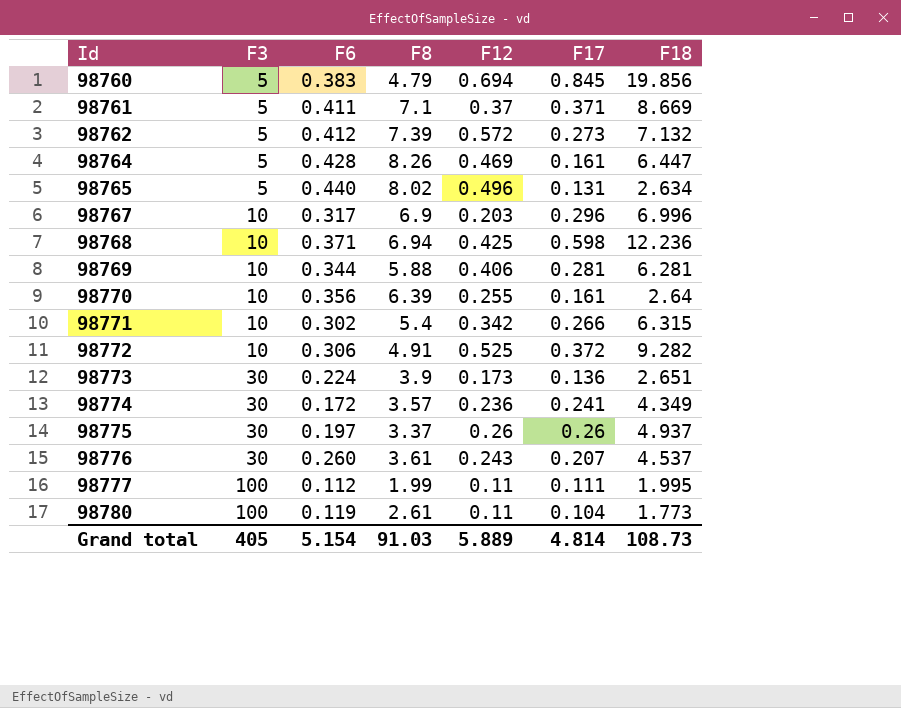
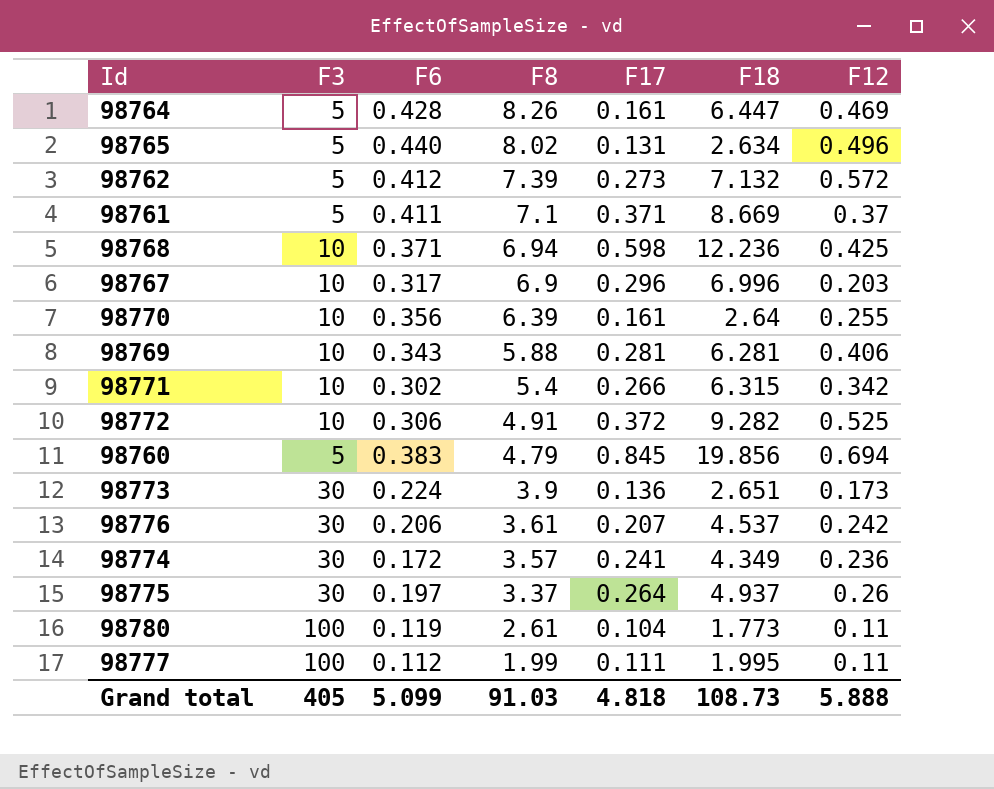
row order: Id ascending -> F8 descending
column F12 | position: 5 -> 7
98769 | F6: 0.344 -> 0.343
98776 | F6: 0.260 -> 0.206
98776 | F12: 0.243 -> 0.242
98775 | F17: 0.26 -> 0.264
Grand total | F6: 5.154 -> 5.099
Grand total | F17: 4.814 -> 4.818
Grand total | F12: 5.889 -> 5.888

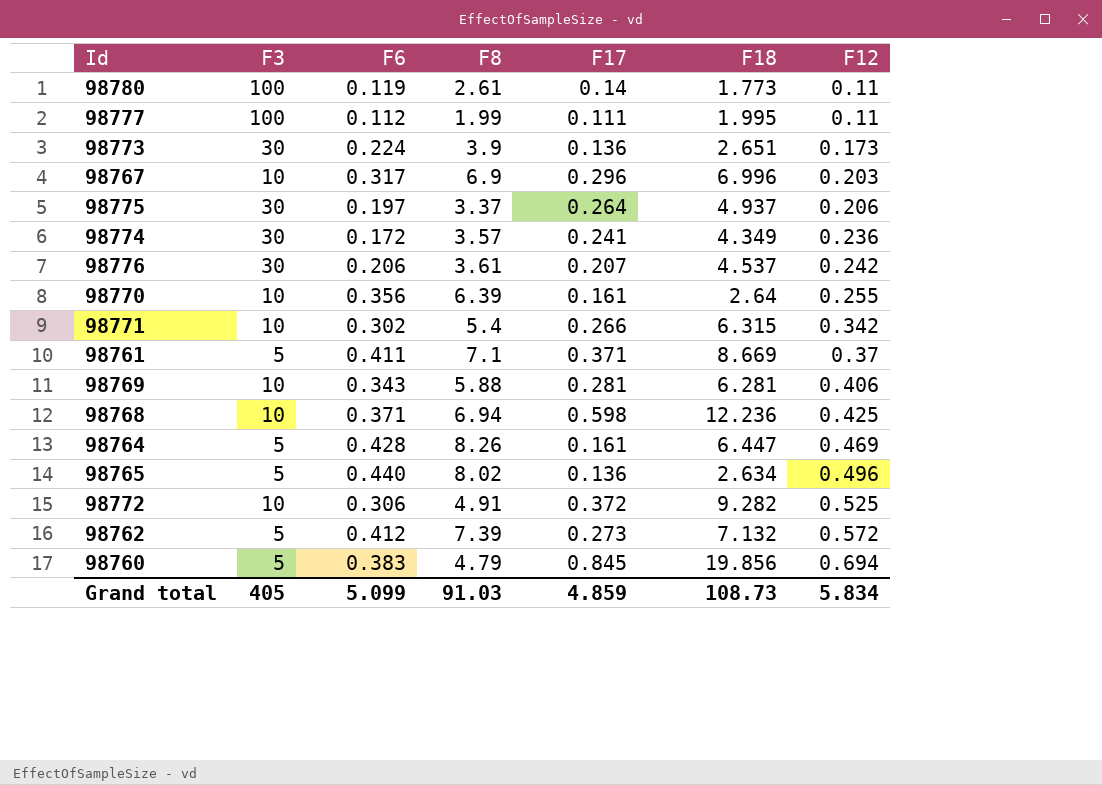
row order: F8 descending -> F12 ascending
98780 | F17: 0.104 -> 0.14
98775 | F12: 0.26 -> 0.206
98765 | F17: 0.131 -> 0.136
Grand total | F17: 4.818 -> 4.859
Grand total | F12: 5.888 -> 5.834

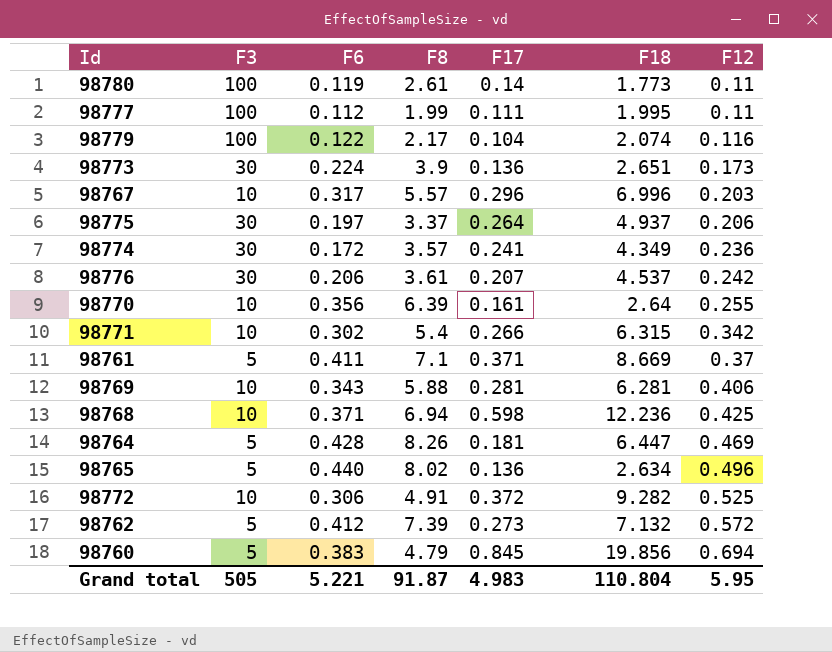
row 98779: none -> 100 | 0.122 | 2.17 | 0.104 | 2.074 | 0.116
98767 | F8: 6.9 -> 5.57
98764 | F17: 0.161 -> 0.181
Grand total | F3: 405 -> 505
Grand total | F6: 5.099 -> 5.221
Grand total | F8: 91.03 -> 91.87
Grand total | F17: 4.859 -> 4.983
Grand total | F18: 108.73 -> 110.804
Grand total | F12: 5.834 -> 5.95

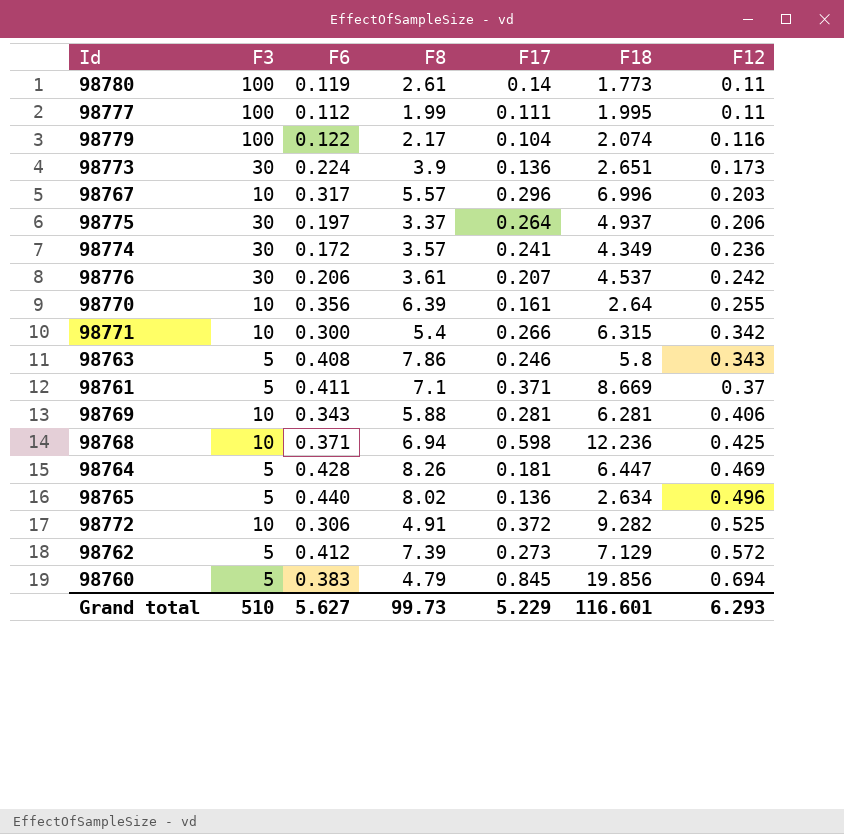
98771 | F6: 0.302 -> 0.300
row 98763: none -> 5 | 0.408 | 7.86 | 0.246 | 5.8 | 0.343
98762 | F18: 7.132 -> 7.129
Grand total | F3: 505 -> 510
Grand total | F6: 5.221 -> 5.627
Grand total | F8: 91.87 -> 99.73
Grand total | F17: 4.983 -> 5.229
Grand total | F18: 110.804 -> 116.601
Grand total | F12: 5.95 -> 6.293

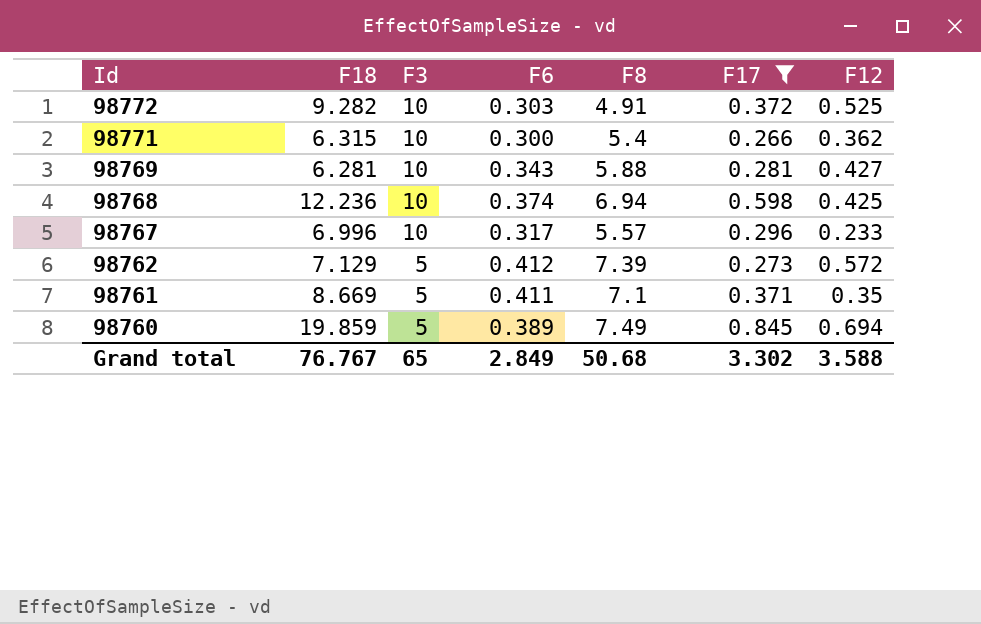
filter: none -> F17 >= 0.266
row order: F12 ascending -> Id descending
column F18 | position: 6 -> 2
98772 | F6: 0.306 -> 0.303
98771 | F12: 0.342 -> 0.362
98769 | F12: 0.406 -> 0.427
98768 | F6: 0.371 -> 0.374
98767 | F12: 0.203 -> 0.233
98761 | F12: 0.37 -> 0.35
98760 | F18: 19.856 -> 19.859
98760 | F6: 0.383 -> 0.389
98760 | F8: 4.79 -> 7.49
Grand total | F18: 116.601 -> 76.767
Grand total | F3: 510 -> 65
Grand total | F6: 5.627 -> 2.849
Grand total | F8: 99.73 -> 50.68
Grand total | F17: 5.229 -> 3.302
Grand total | F12: 6.293 -> 3.588

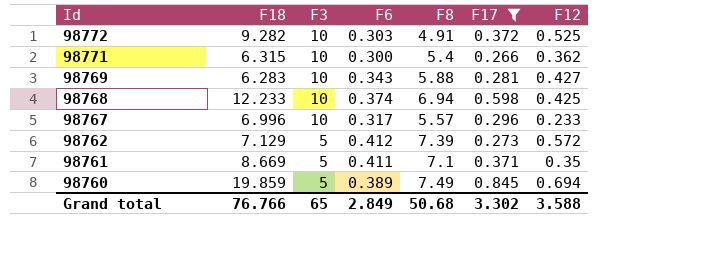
98769 | F18: 6.281 -> 6.283
98768 | F18: 12.236 -> 12.233
Grand total | F18: 76.767 -> 76.766

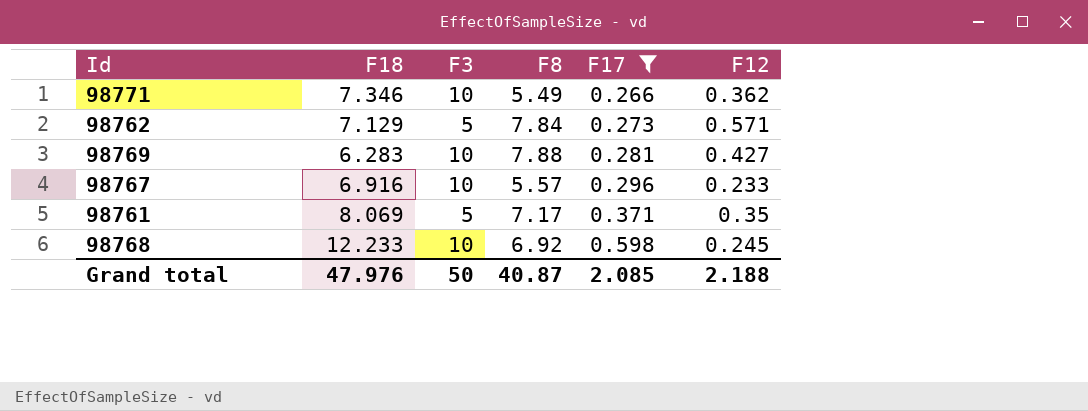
row order: Id descending -> F17 ascending
column F6 | position: 4 -> none
row 98772: 9.282 | 10 | 0.303 | 4.91 | 0.372 | 0.525 -> none
row 98760: 19.859 | 5 | 0.389 | 7.49 | 0.845 | 0.694 -> none
98771 | F18: 6.315 -> 7.346
98771 | F8: 5.4 -> 5.49
98762 | F8: 7.39 -> 7.84
98762 | F12: 0.572 -> 0.571
98769 | F8: 5.88 -> 7.88
98767 | F18: 6.996 -> 6.916
98761 | F18: 8.669 -> 8.069
98761 | F8: 7.1 -> 7.17
98768 | F8: 6.94 -> 6.92
98768 | F12: 0.425 -> 0.245
Grand total | F18: 76.766 -> 47.976
Grand total | F3: 65 -> 50
Grand total | F8: 50.68 -> 40.87
Grand total | F17: 3.302 -> 2.085
Grand total | F12: 3.588 -> 2.188

